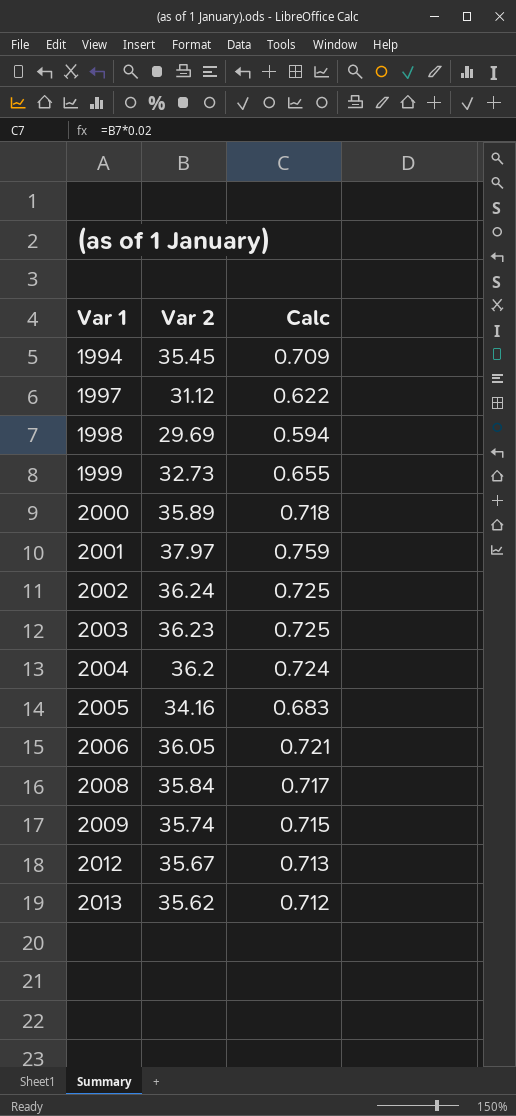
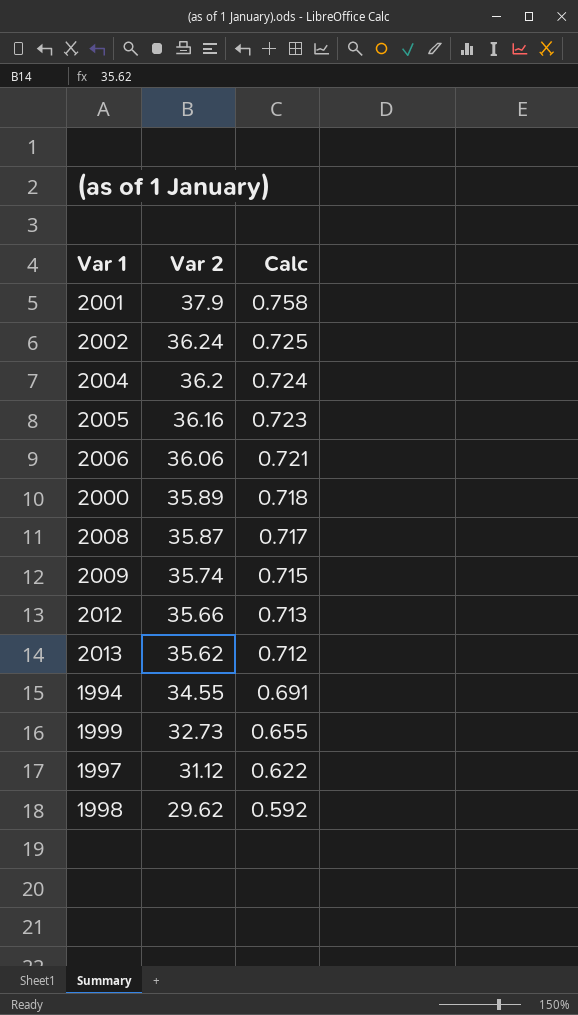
row order: Var 1 ascending -> Var 2 descending
row 2003: 36.23 | 0.725 -> none
2001 | Var 2: 37.97 -> 37.9
2001 | Calc: 0.759 -> 0.758
2005 | Var 2: 34.16 -> 36.16
2005 | Calc: 0.683 -> 0.723
2006 | Var 2: 36.05 -> 36.06
2008 | Var 2: 35.84 -> 35.87
2012 | Var 2: 35.67 -> 35.66
1994 | Var 2: 35.45 -> 34.55
1994 | Calc: 0.709 -> 0.691
1998 | Var 2: 29.69 -> 29.62
1998 | Calc: 0.594 -> 0.592

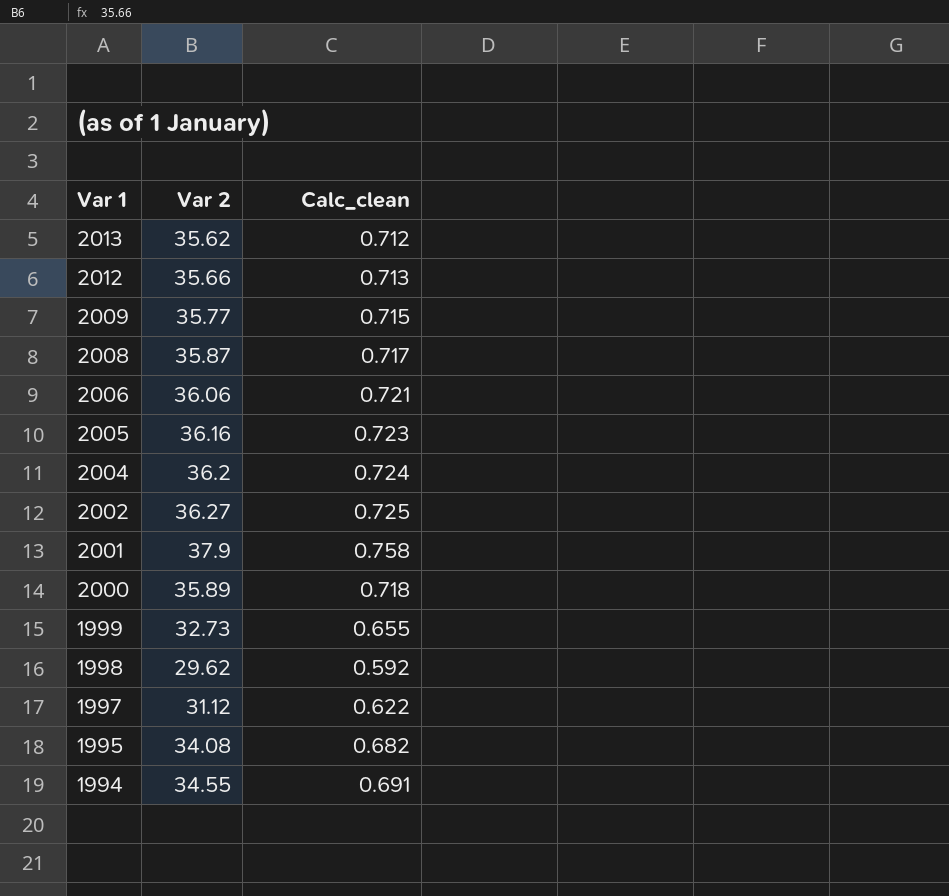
row order: Var 2 descending -> Var 1 descending
column name: Calc -> Calc_clean
2009 | Var 2: 35.74 -> 35.77
2002 | Var 2: 36.24 -> 36.27
row 1995: none -> 34.08 | 0.682

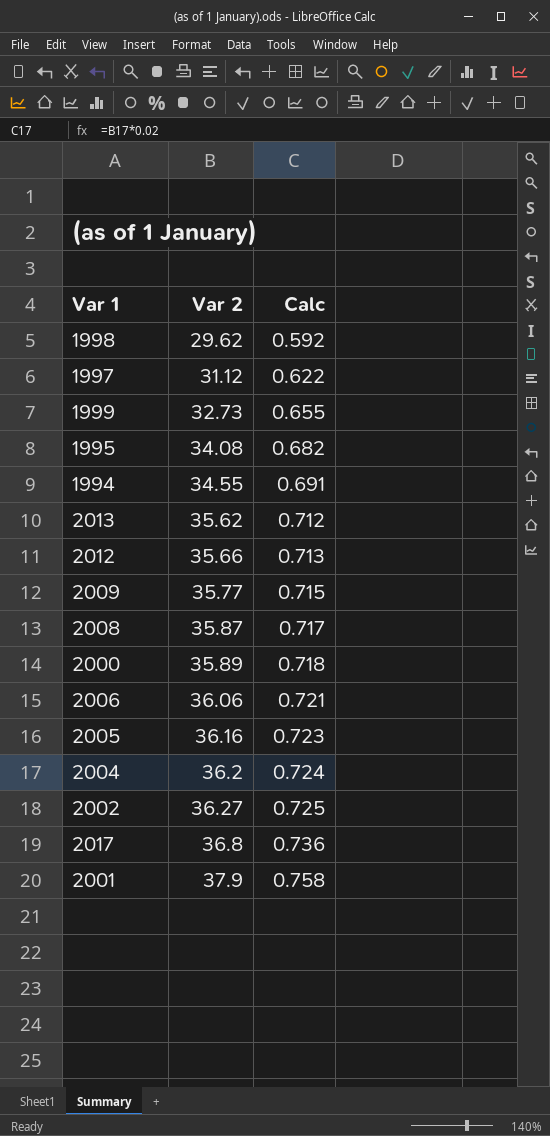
row order: Var 1 descending -> Var 2 ascending
column name: Calc_clean -> Calc
row 2017: none -> 36.8 | 0.736

